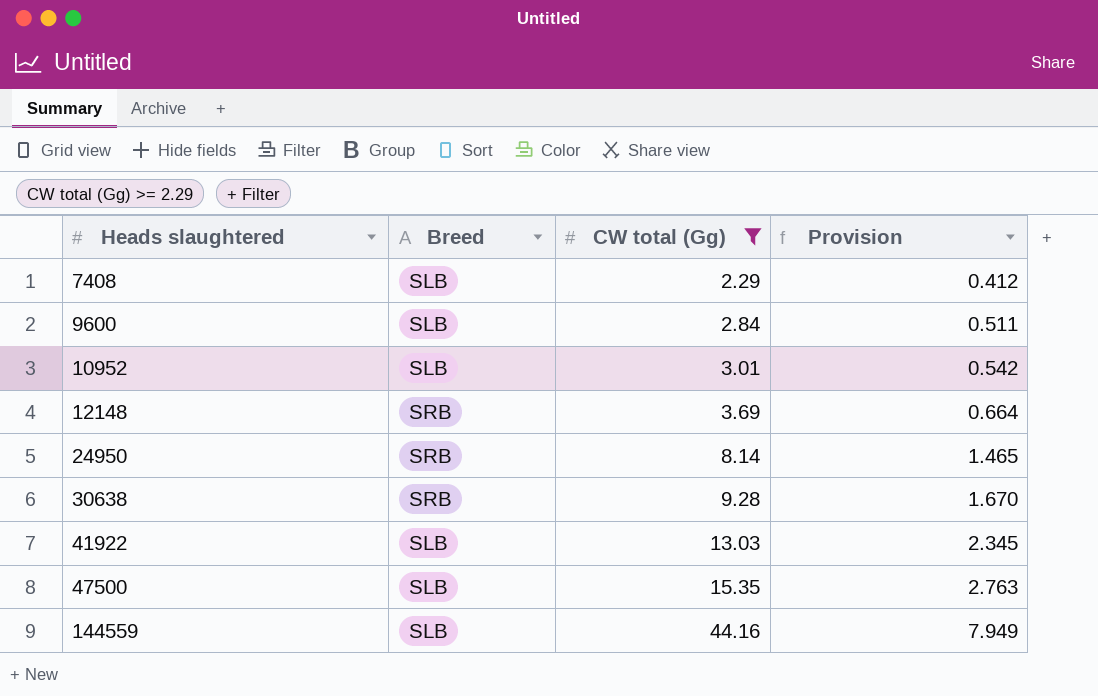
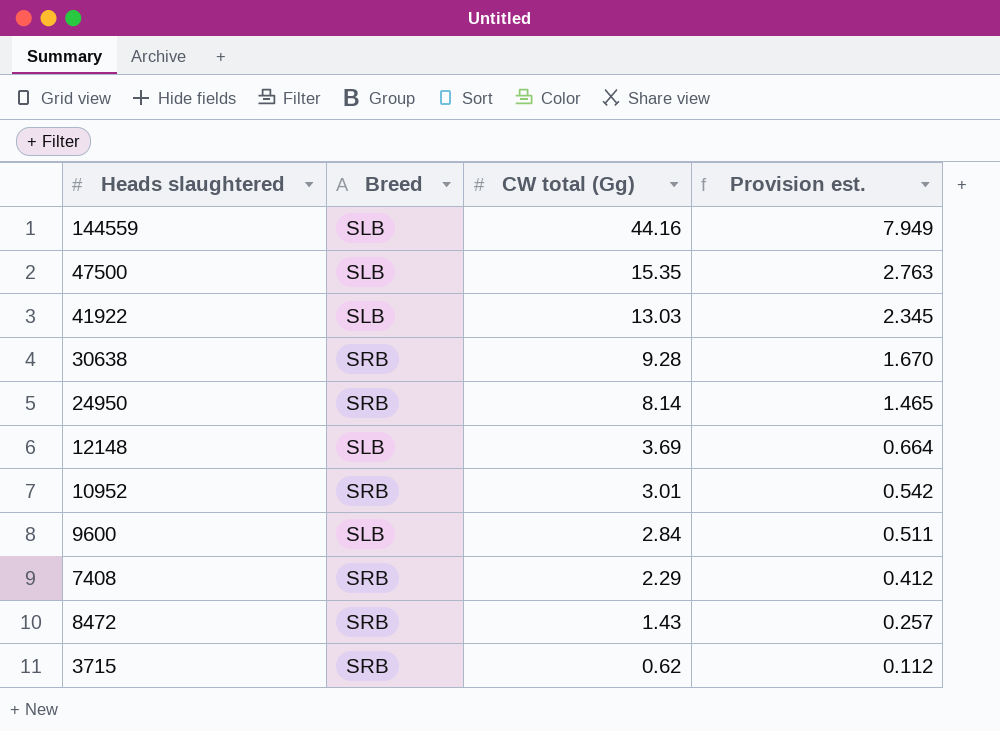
filter: CW total (Gg) >= 2.29 -> none
row order: Heads slaughtered ascending -> CW total (Gg) descending
column name: Provision -> Provision est.
12148 | Breed: SRB -> SLB
10952 | Breed: SLB -> SRB
7408 | Breed: SLB -> SRB

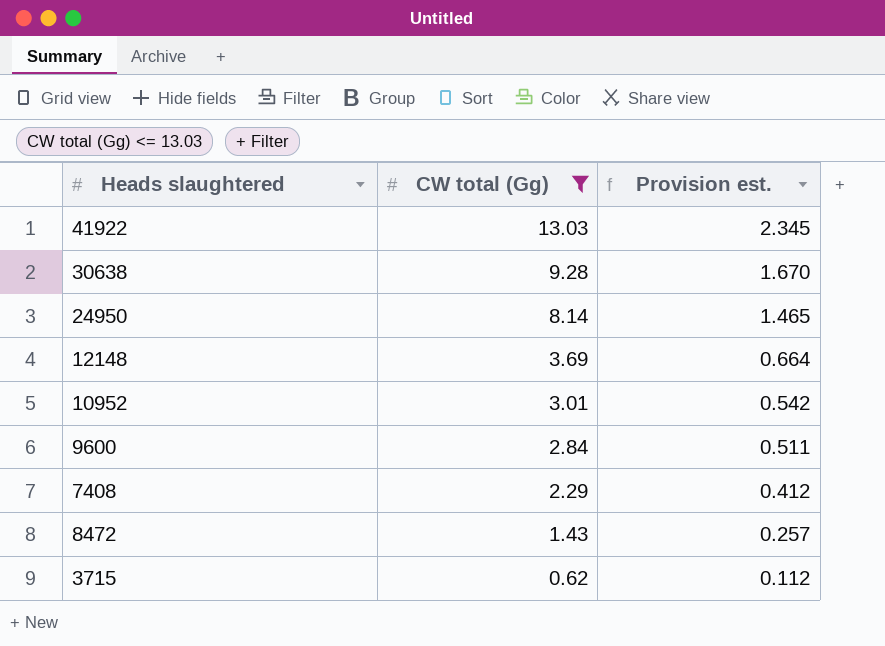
filter: none -> CW total (Gg) <= 13.03
column Breed | position: 2 -> none

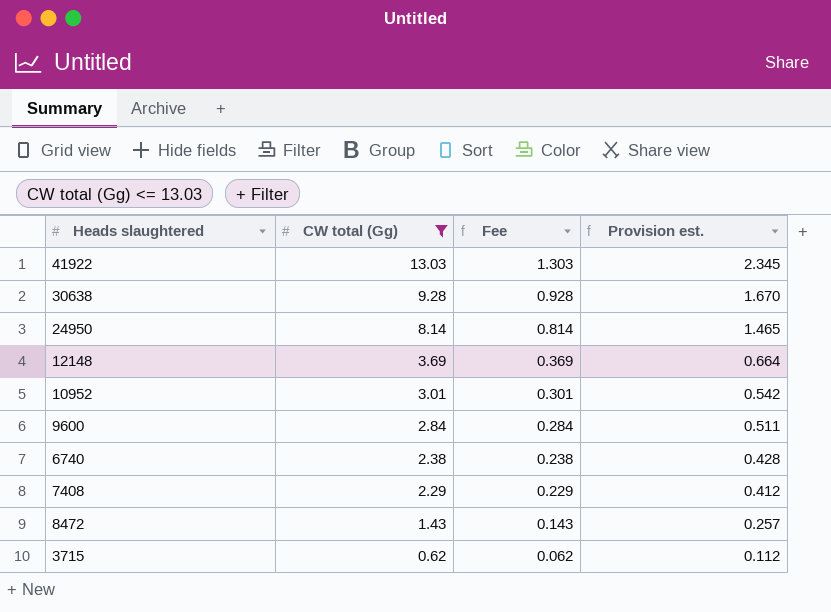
column Fee | formula: none -> [CW total (Gg)] * 0.1
row 6740: none -> 2.38 | 0.238 | 0.428

